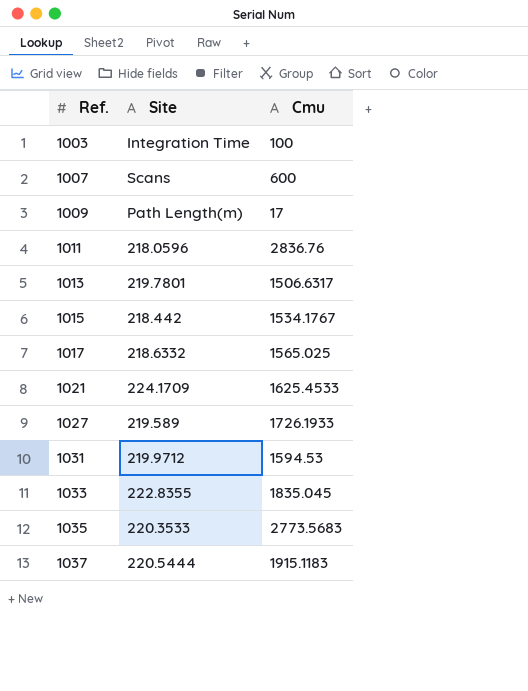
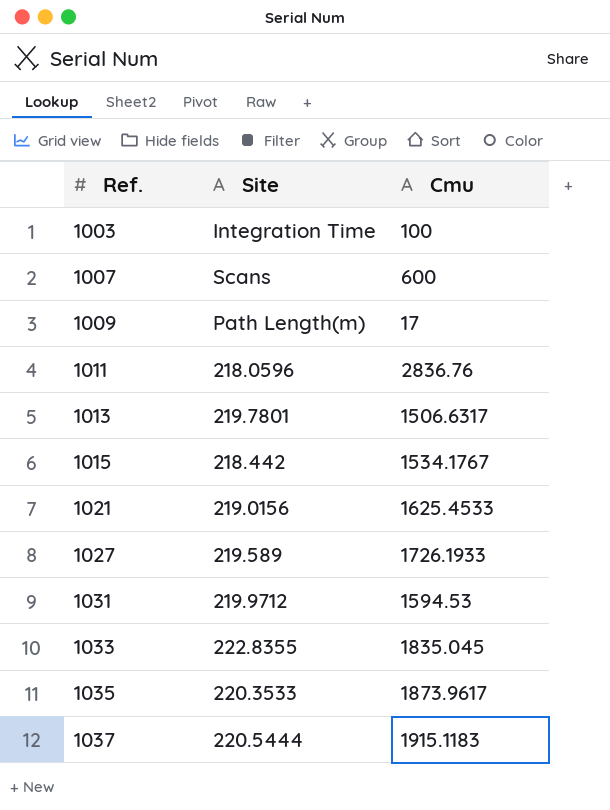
row 1017: 218.6332 | 1565.025 -> none
1021 | Site: 224.1709 -> 219.0156
1035 | Cmu: 2773.5683 -> 1873.9617

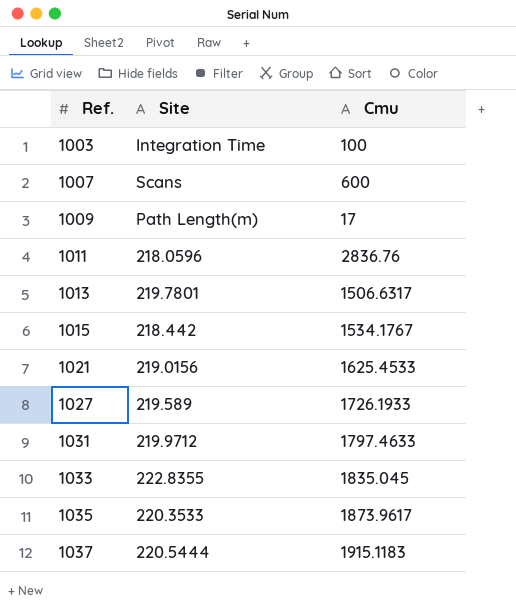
1031 | Cmu: 1594.53 -> 1797.4633

